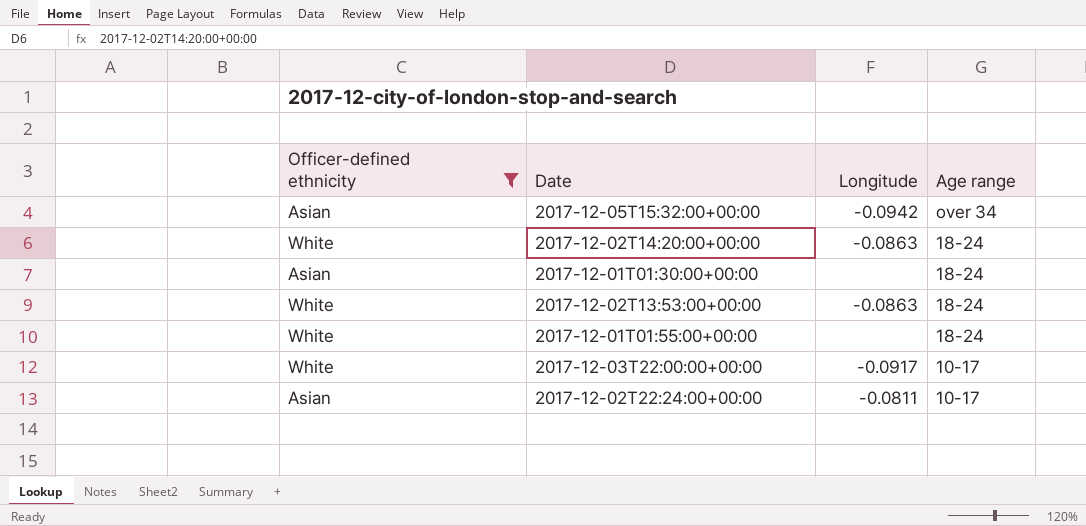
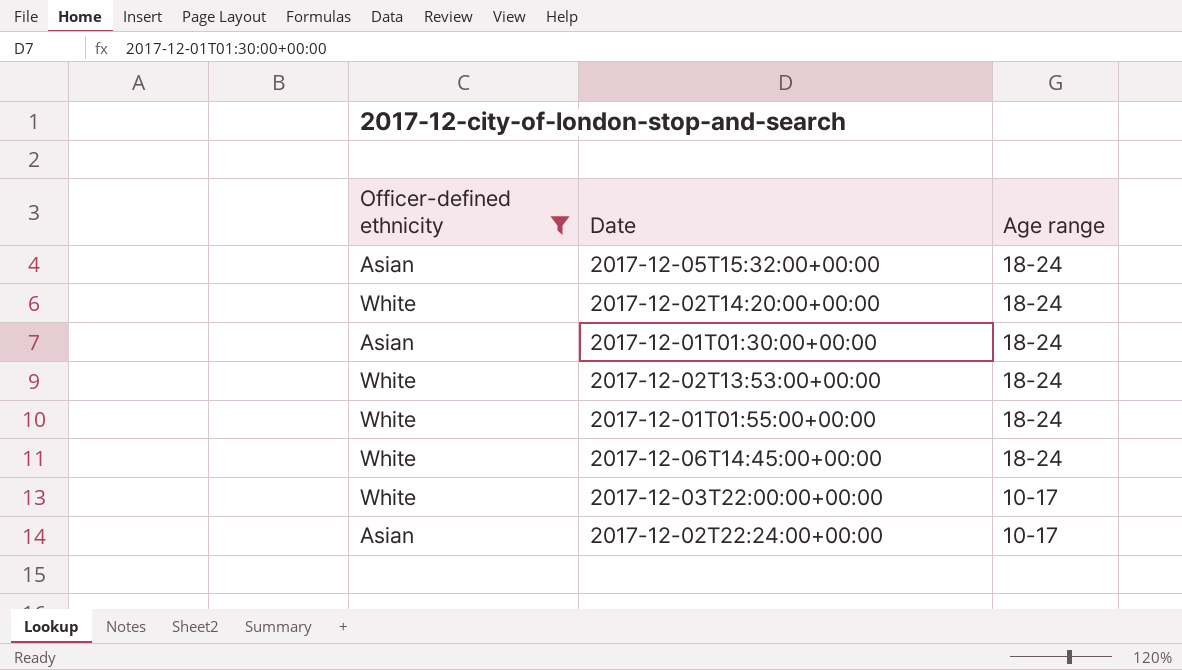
column Longitude | position: 3 -> none
2017-12-05T15:32:00+00:00 | Age range: over 34 -> 18-24
row 2017-12-06T14:45:00+00:00: none -> White | 18-24

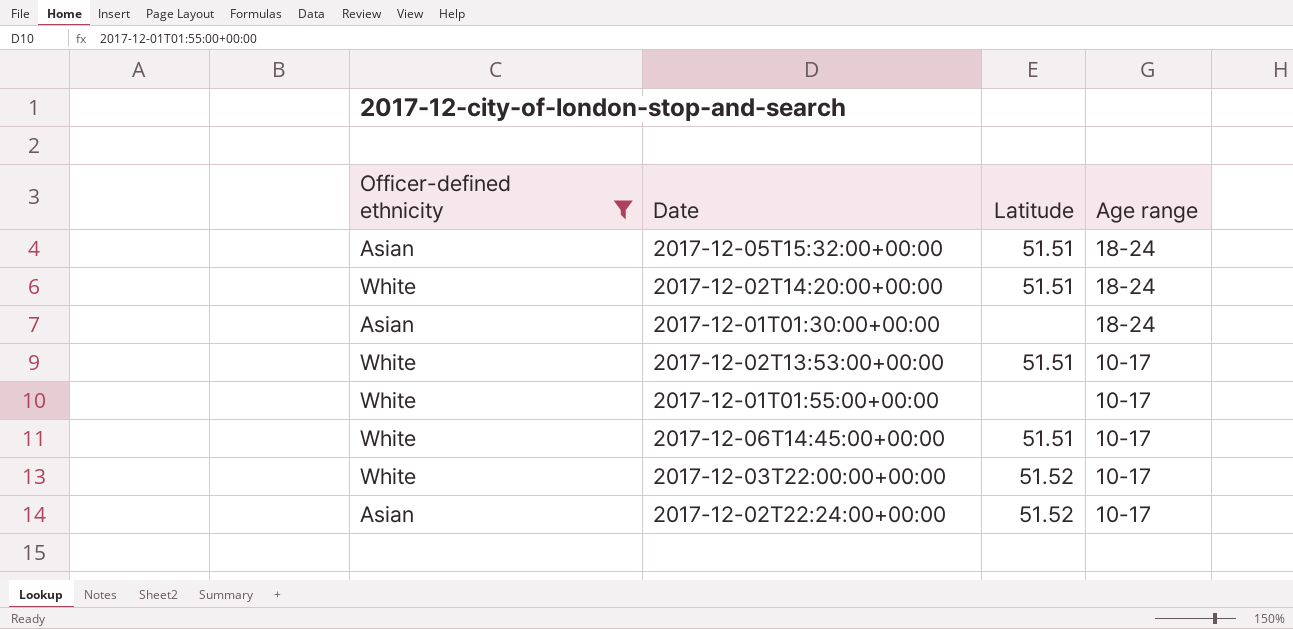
column Latitude | position: none -> 3
2017-12-02T13:53:00+00:00 | Age range: 18-24 -> 10-17
2017-12-01T01:55:00+00:00 | Age range: 18-24 -> 10-17
2017-12-06T14:45:00+00:00 | Age range: 18-24 -> 10-17

